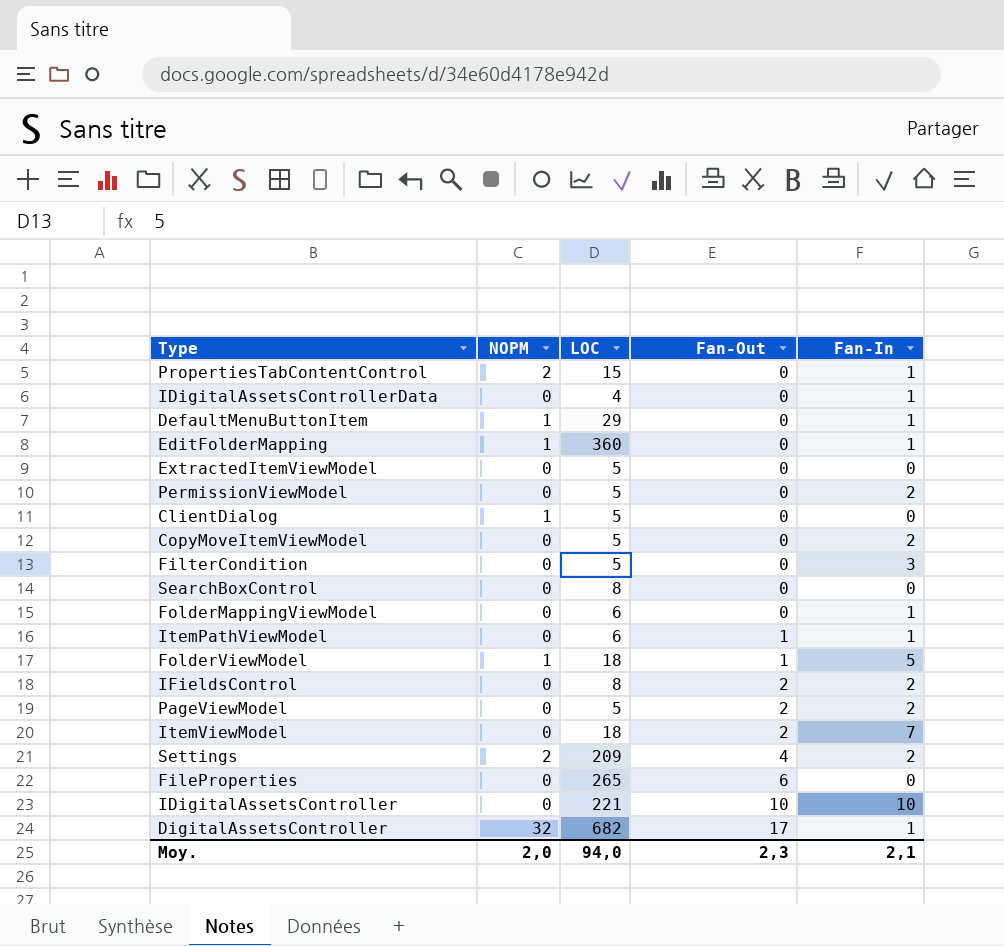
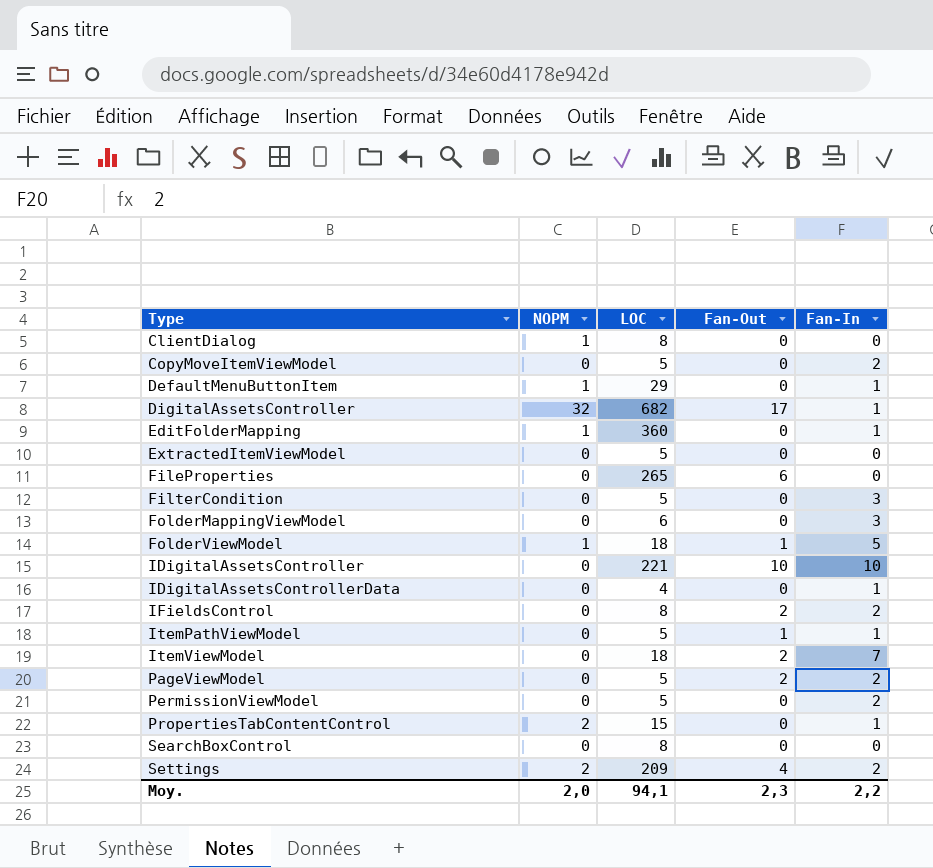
row order: Fan-Out ascending -> Type ascending
ClientDialog | LOC: 5 -> 8
FolderMappingViewModel | Fan-In: 1 -> 3
ItemPathViewModel | LOC: 6 -> 5
Moy. | LOC: 94,0 -> 94,1
Moy. | Fan-In: 2,1 -> 2,2

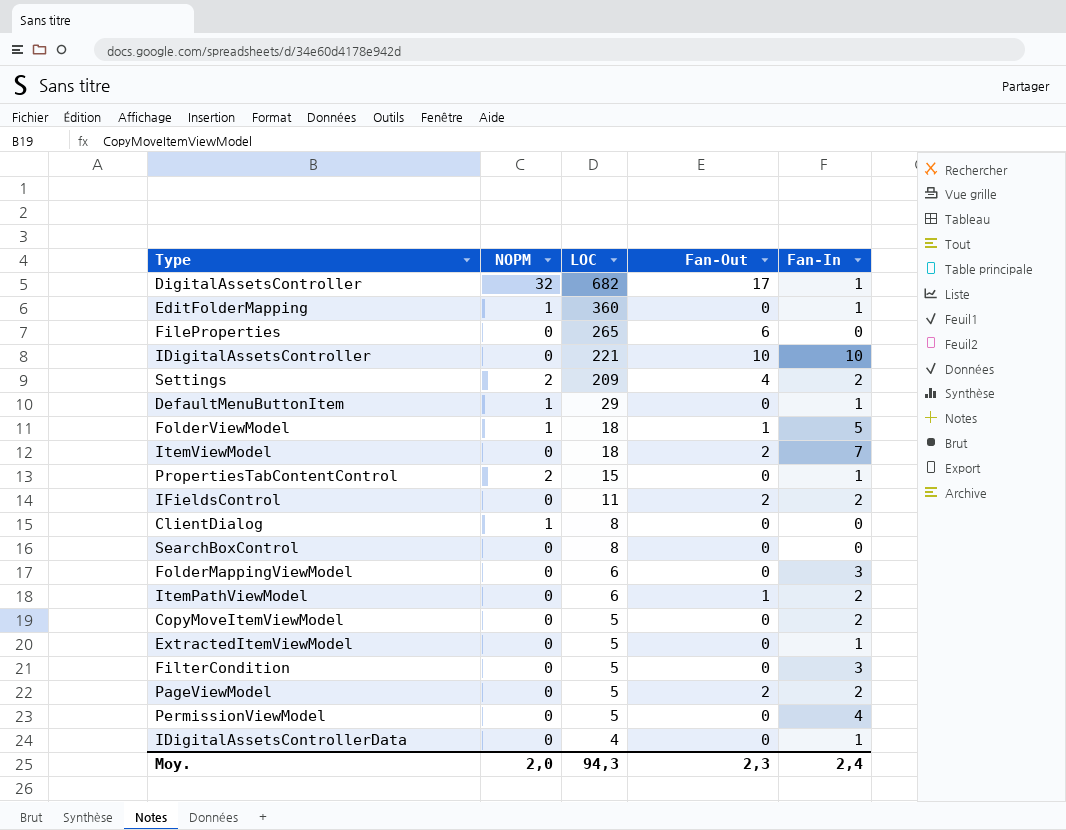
row order: Type ascending -> LOC descending
IFieldsControl | LOC: 8 -> 11
ItemPathViewModel | LOC: 5 -> 6
ItemPathViewModel | Fan-In: 1 -> 2
ExtractedItemViewModel | Fan-In: 0 -> 1
PermissionViewModel | Fan-In: 2 -> 4
Moy. | LOC: 94,1 -> 94,3
Moy. | Fan-In: 2,2 -> 2,4

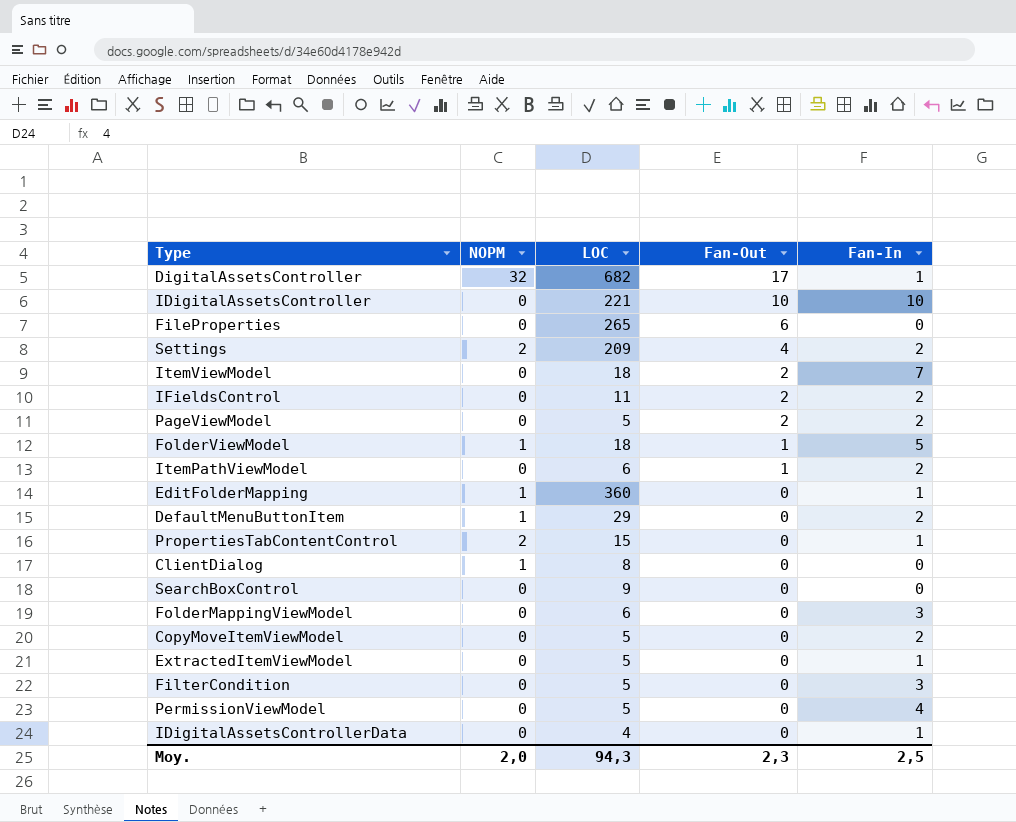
row order: LOC descending -> Fan-Out descending
DefaultMenuButtonItem | Fan-In: 1 -> 2
SearchBoxControl | LOC: 8 -> 9
Moy. | Fan-In: 2,4 -> 2,5

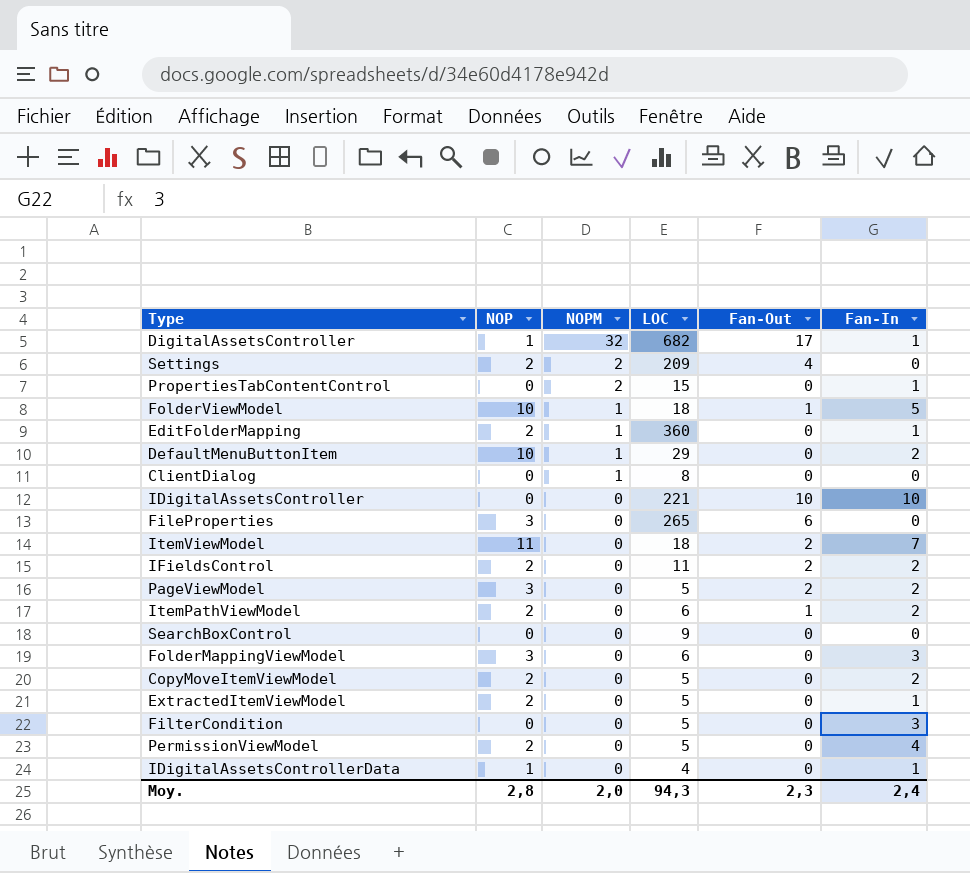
row order: Fan-Out descending -> NOPM descending
column NOP | position: none -> 2
Settings | Fan-In: 2 -> 0
Moy. | Fan-In: 2,5 -> 2,4

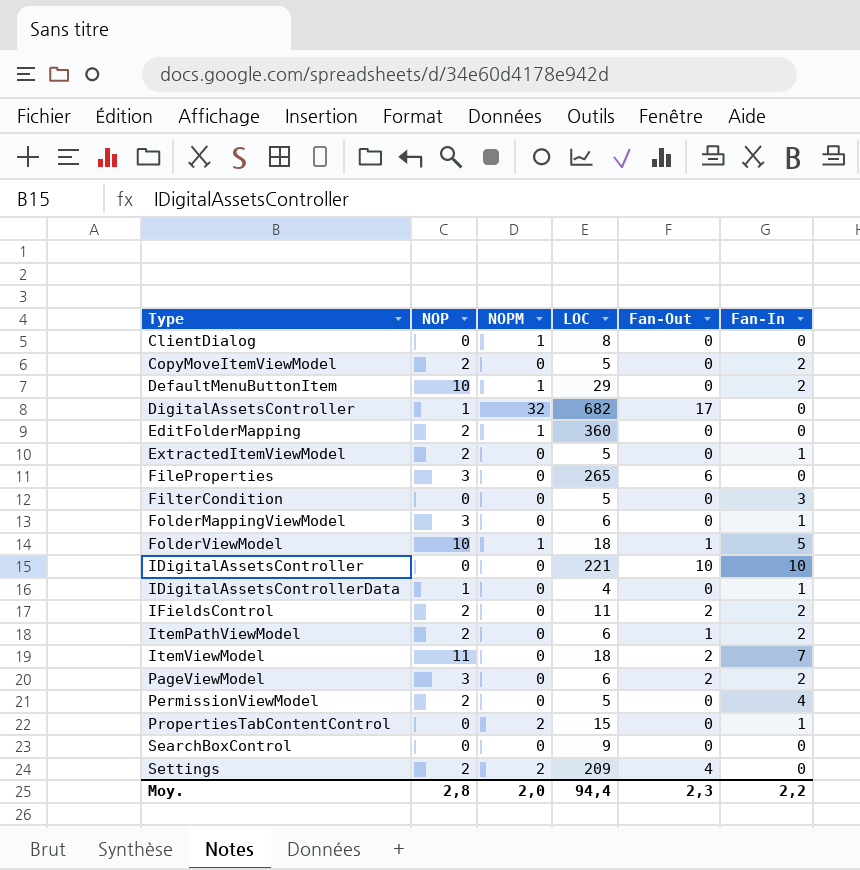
row order: NOPM descending -> Type ascending
DigitalAssetsController | Fan-In: 1 -> 0
EditFolderMapping | Fan-In: 1 -> 0
FolderMappingViewModel | Fan-In: 3 -> 1
PageViewModel | LOC: 5 -> 6
Moy. | LOC: 94,3 -> 94,4
Moy. | Fan-In: 2,4 -> 2,2

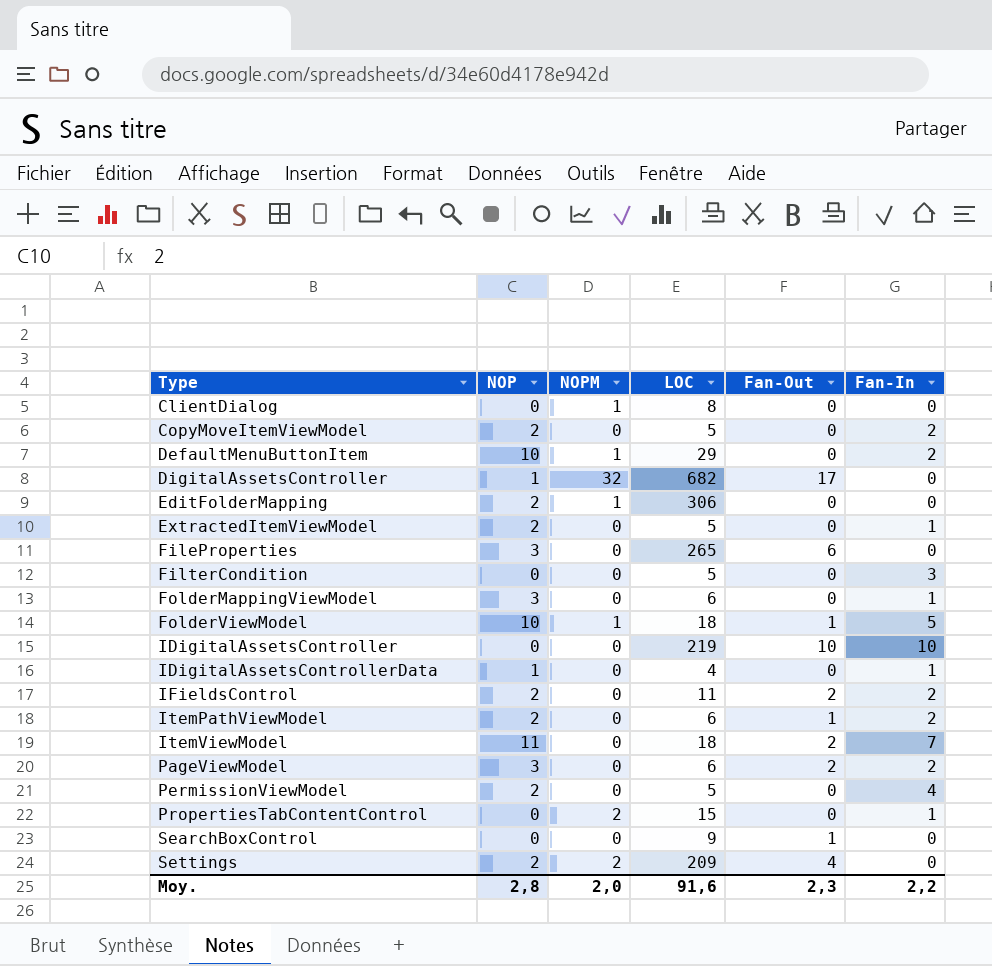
EditFolderMapping | LOC: 360 -> 306
IDigitalAssetsController | LOC: 221 -> 219
SearchBoxControl | Fan-Out: 0 -> 1
Moy. | LOC: 94,4 -> 91,6

